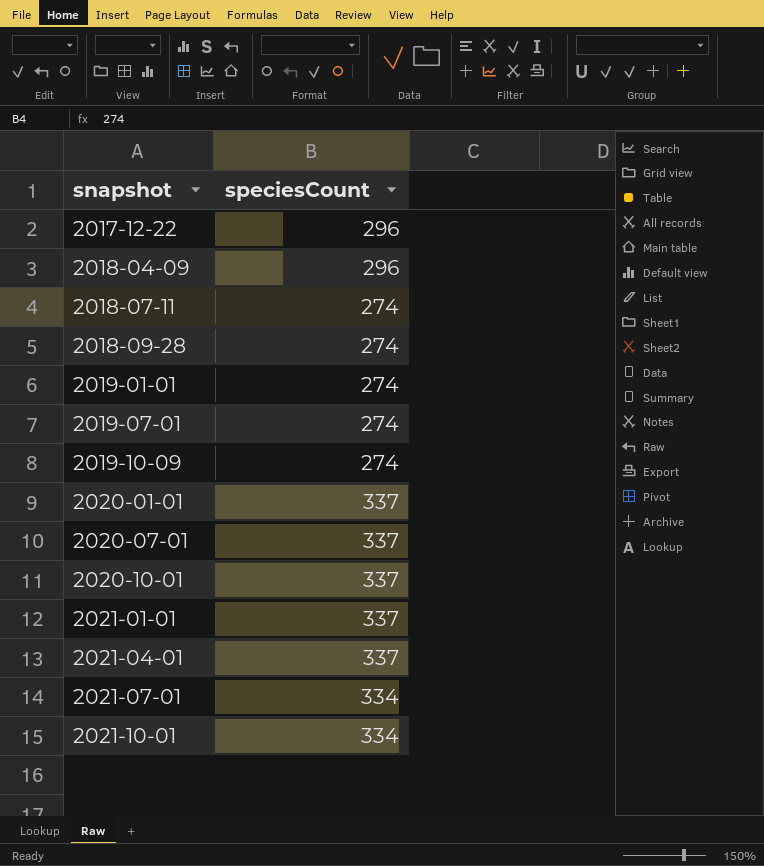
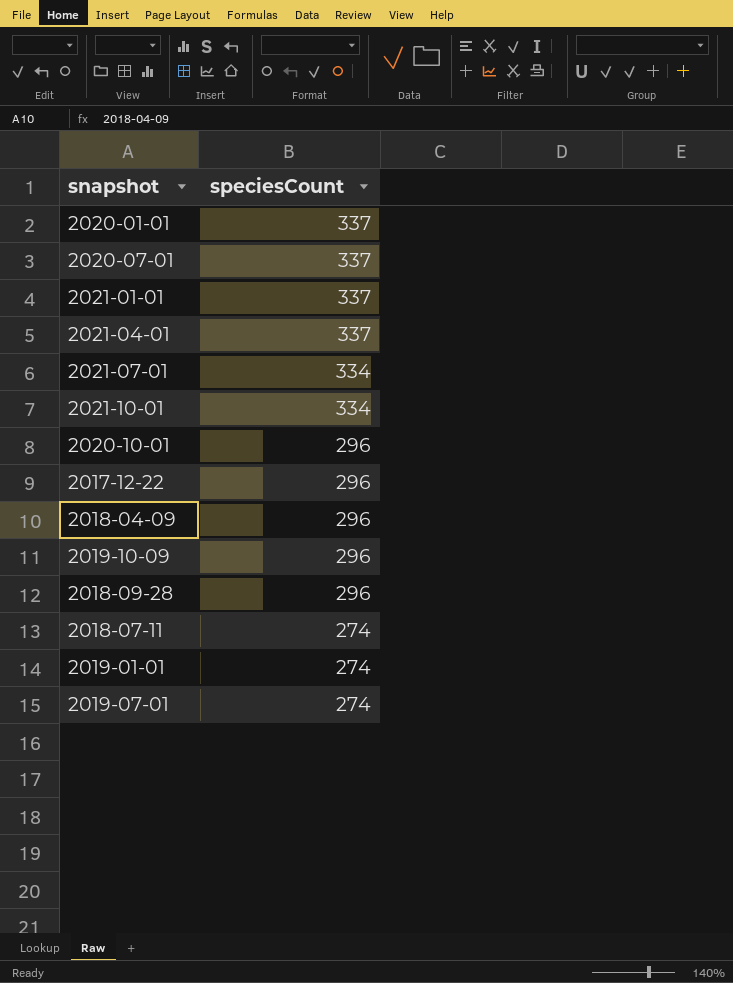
row order: snapshot ascending -> speciesCount descending
2020-10-01 | speciesCount: 337 -> 296
2019-10-09 | speciesCount: 274 -> 296
2018-09-28 | speciesCount: 274 -> 296

